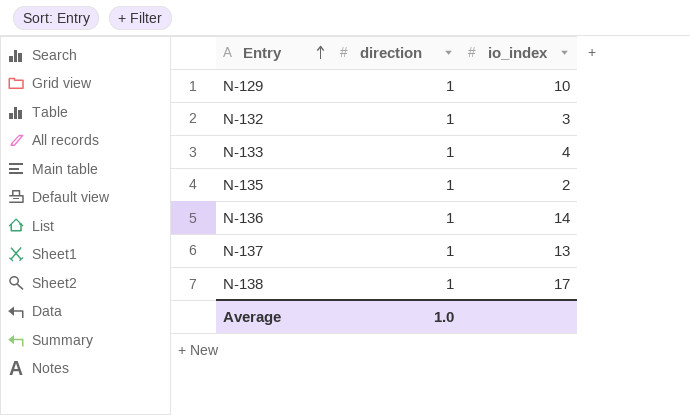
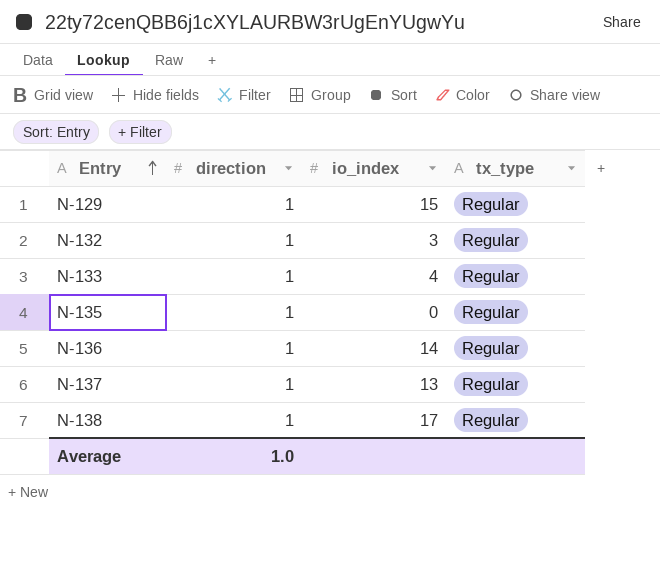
column tx_type | position: none -> 4
N-129 | io_index: 10 -> 15
N-135 | io_index: 2 -> 0

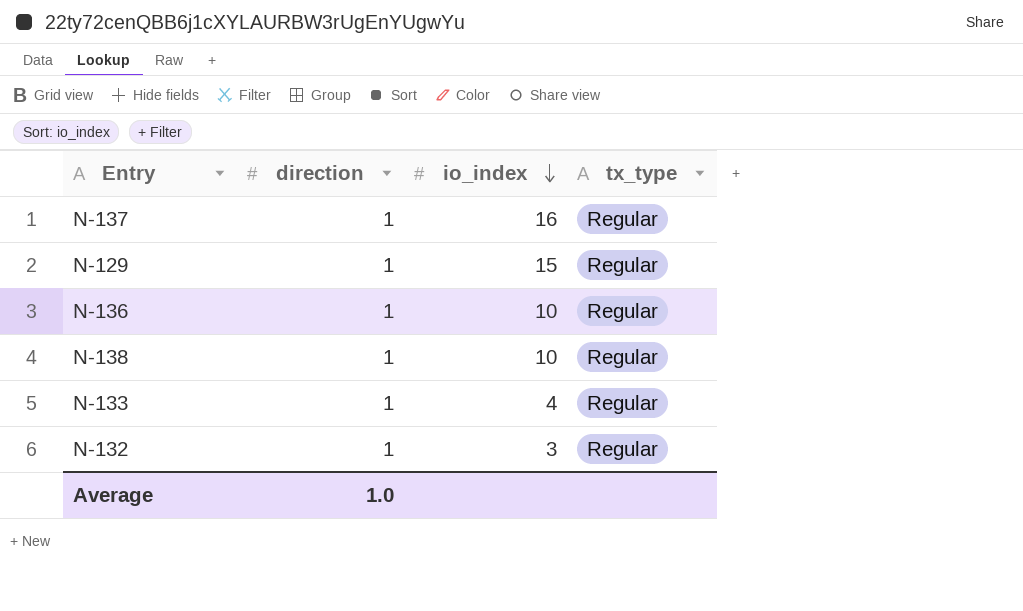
row order: Entry ascending -> io_index descending
row N-135: 1 | 0 | Regular -> none
N-137 | io_index: 13 -> 16
N-136 | io_index: 14 -> 10
N-138 | io_index: 17 -> 10

